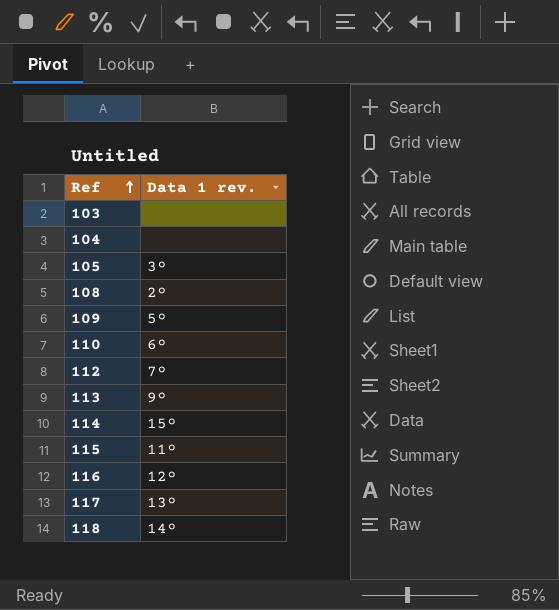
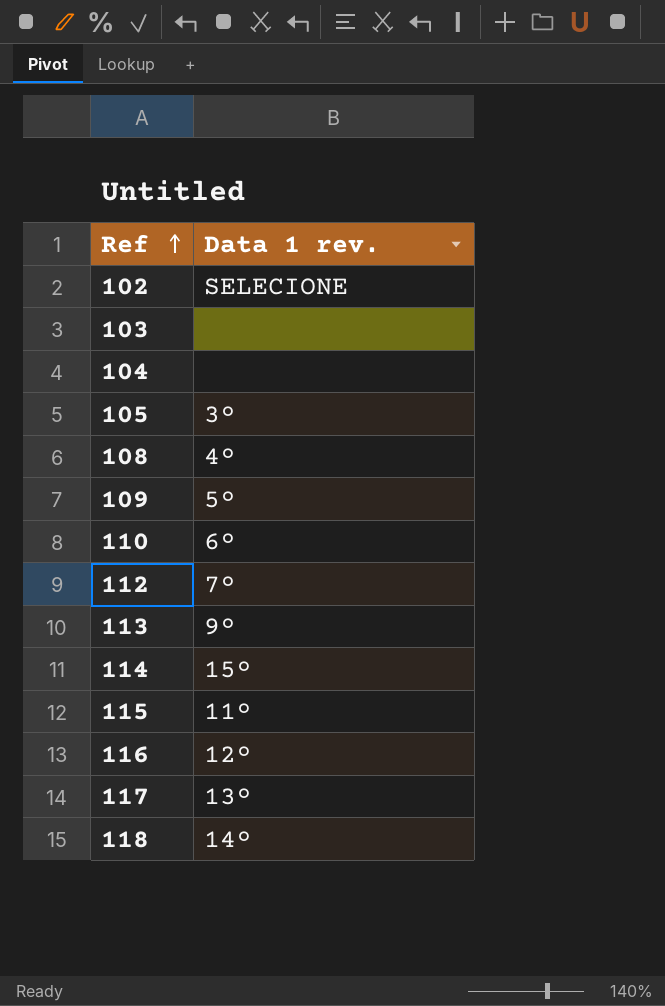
row 102: none -> SELECIONE
108 | Data 1 rev.: 2º -> 4º

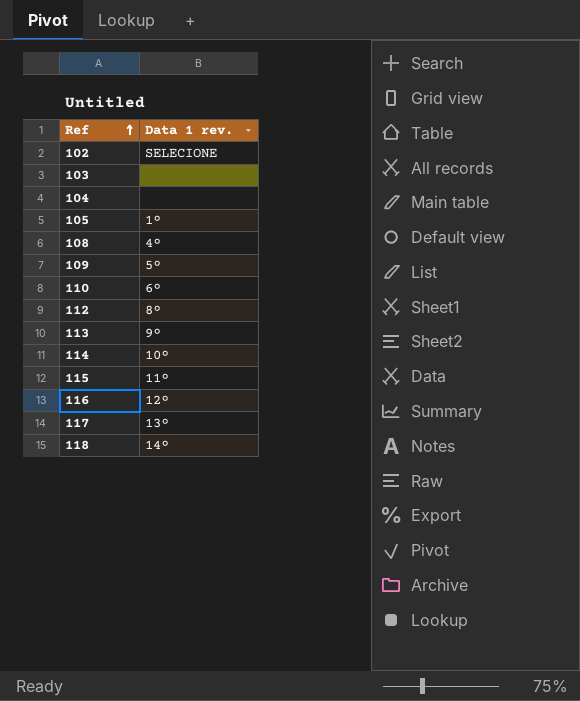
105 | Data 1 rev.: 3º -> 1º
112 | Data 1 rev.: 7º -> 8º
114 | Data 1 rev.: 15º -> 10º

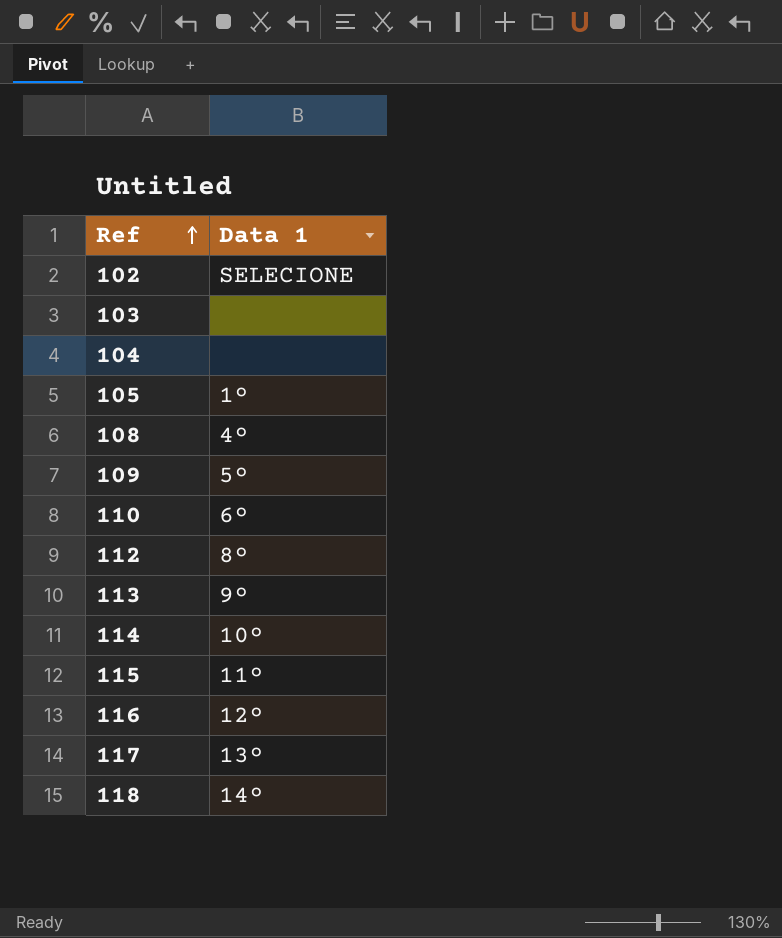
column name: Data 1 rev. -> Data 1

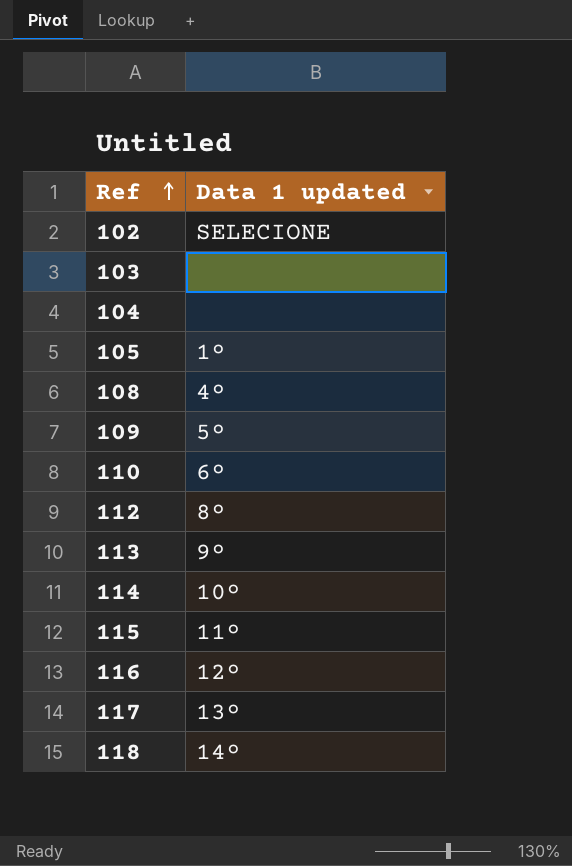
column name: Data 1 -> Data 1 updated

